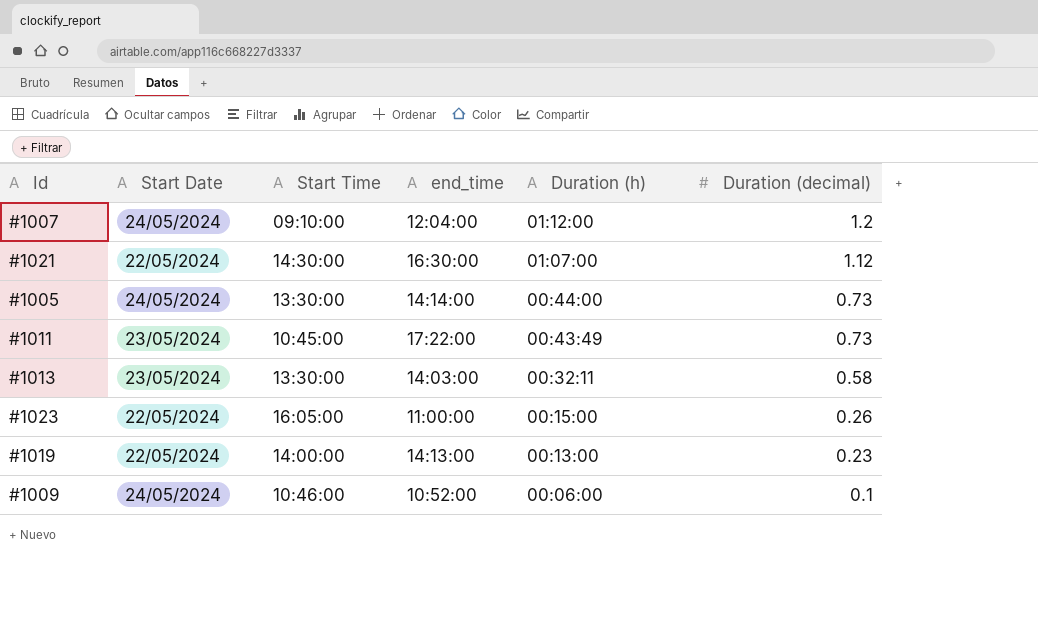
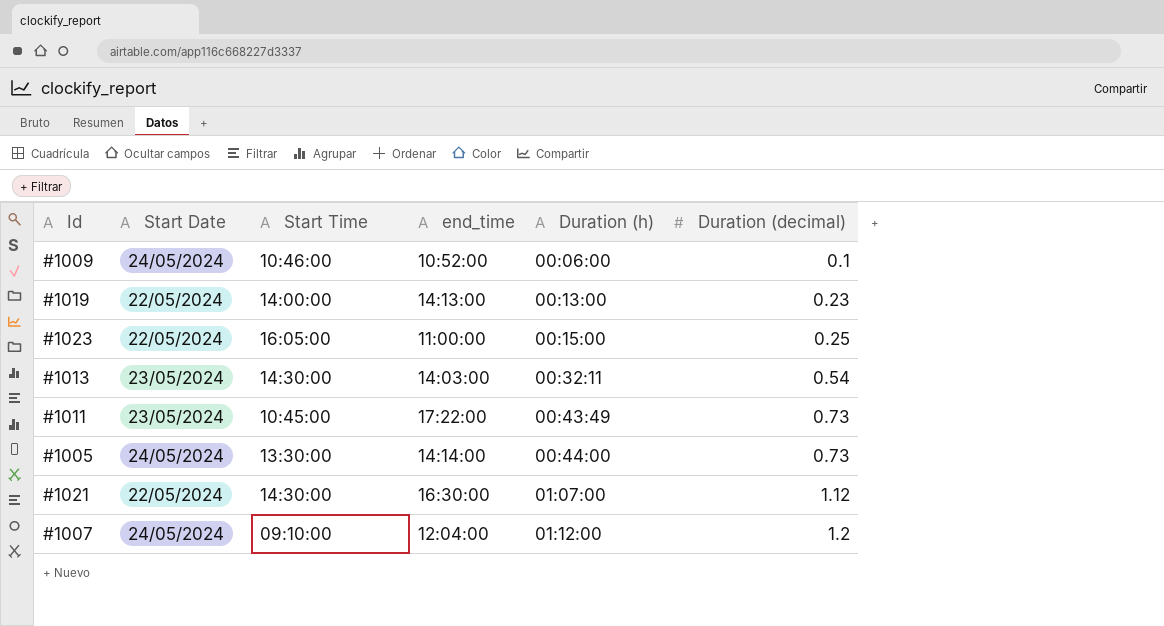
row order: Duration (h) descending -> Duration (h) ascending
#1023 | Duration (decimal): 0.26 -> 0.25
#1013 | Start Time: 13:30:00 -> 14:30:00
#1013 | Duration (decimal): 0.58 -> 0.54

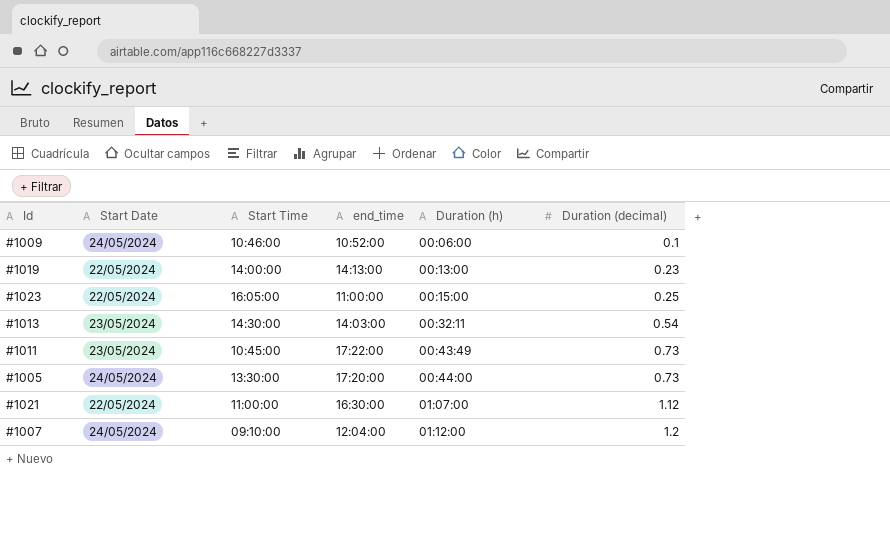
#1005 | end_time: 14:14:00 -> 17:20:00
#1021 | Start Time: 14:30:00 -> 11:00:00

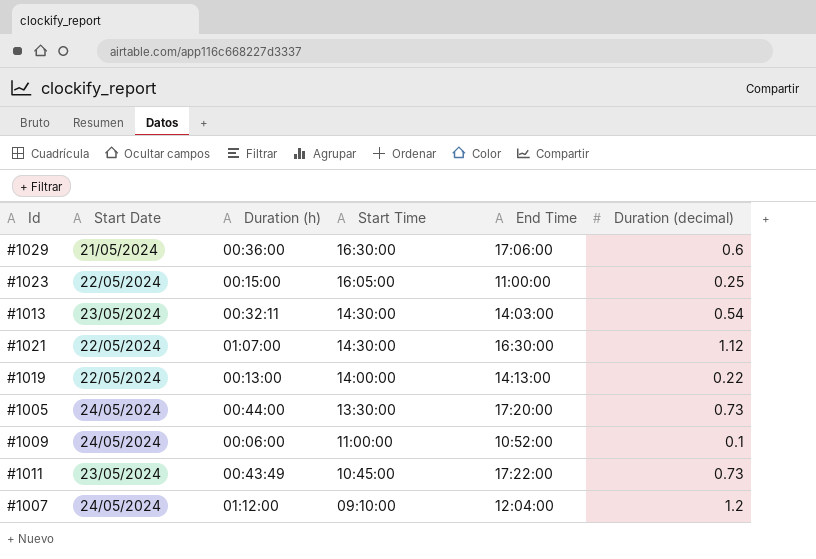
row order: Duration (h) ascending -> Start Time descending
column Duration (h) | position: 5 -> 3
column name: end_time -> End Time
row #1029: none -> 21/05/2024 | 00:36:00 | 16:30:00 | 17:06:00 | 0.6
#1021 | Start Time: 11:00:00 -> 14:30:00
#1019 | Duration (decimal): 0.23 -> 0.22
#1009 | Start Time: 10:46:00 -> 11:00:00

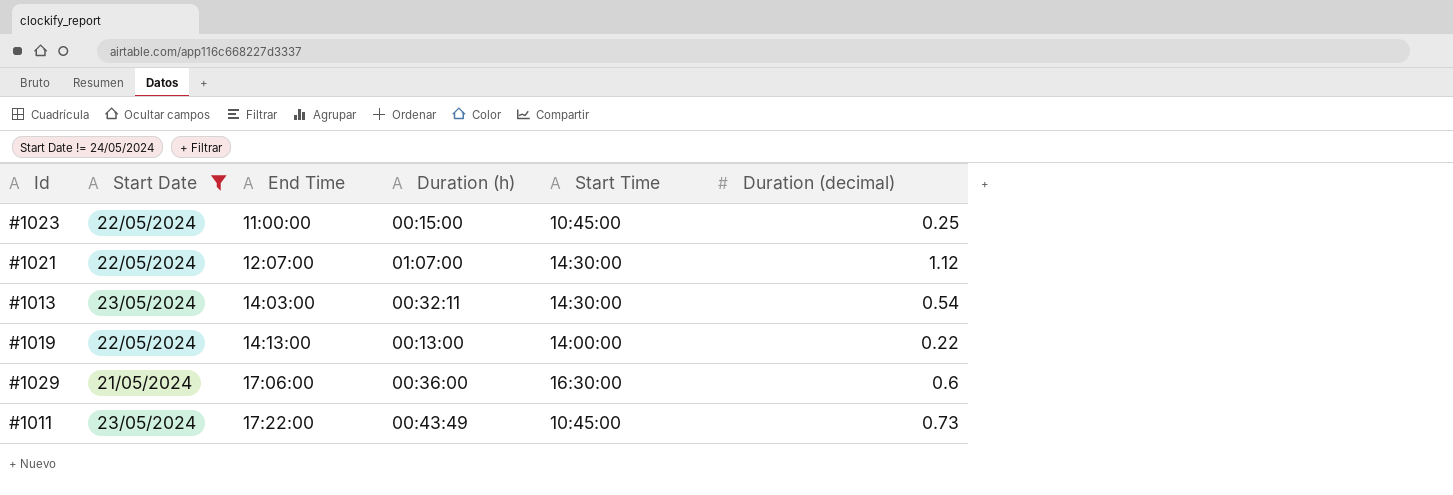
filter: none -> Start Date != 24/05/2024
row order: Start Time descending -> End Time ascending
column End Time | position: 5 -> 3
#1023 | Start Time: 16:05:00 -> 10:45:00
#1021 | End Time: 16:30:00 -> 12:07:00

